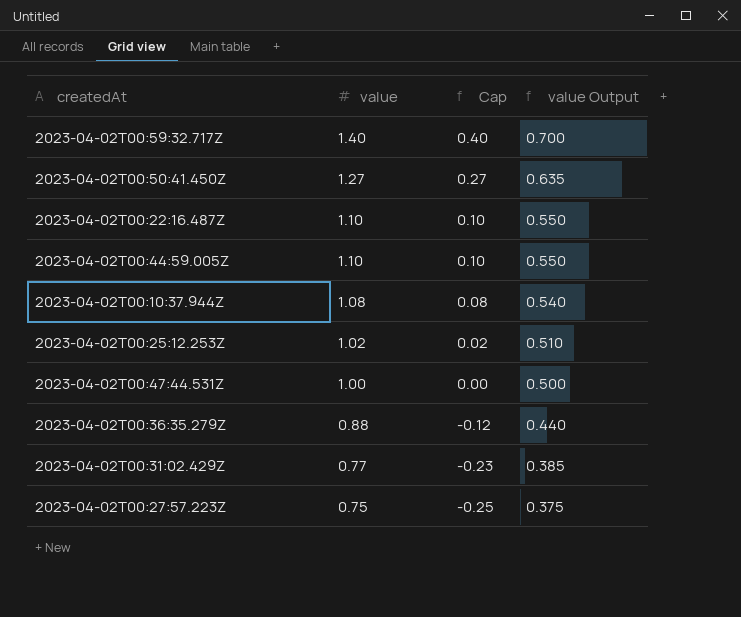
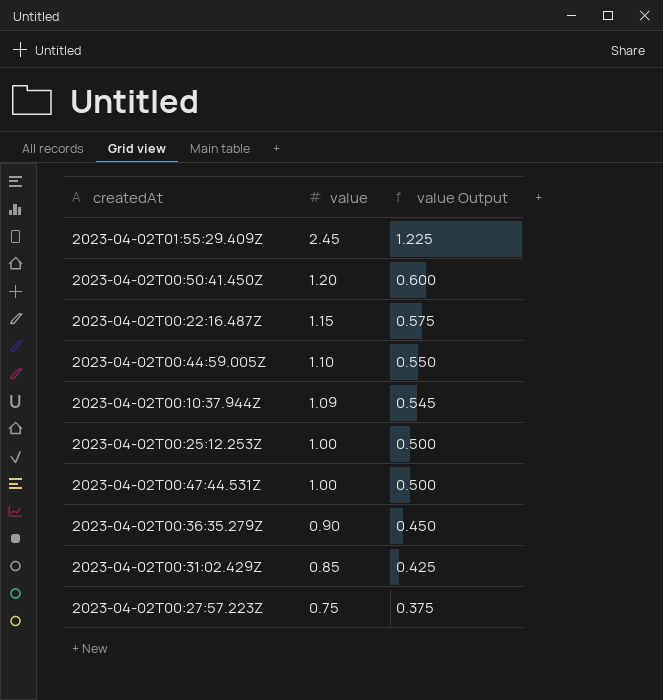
column Cap | formula: [value] - 1 -> none
row 2023-04-02T00:59:32.717Z: 1.40 | 0.40 | 0.700 -> none
row 2023-04-02T01:55:29.409Z: none -> 2.45 | 1.225
2023-04-02T00:50:41.450Z | value: 1.27 -> 1.20
2023-04-02T00:50:41.450Z | value Output: 0.635 -> 0.600
2023-04-02T00:22:16.487Z | value: 1.10 -> 1.15
2023-04-02T00:22:16.487Z | value Output: 0.550 -> 0.575
2023-04-02T00:10:37.944Z | value: 1.08 -> 1.09
2023-04-02T00:10:37.944Z | value Output: 0.540 -> 0.545
2023-04-02T00:25:12.253Z | value: 1.02 -> 1.00
2023-04-02T00:25:12.253Z | value Output: 0.510 -> 0.500
2023-04-02T00:36:35.279Z | value: 0.88 -> 0.90
2023-04-02T00:36:35.279Z | value Output: 0.440 -> 0.450
2023-04-02T00:31:02.429Z | value: 0.77 -> 0.85
2023-04-02T00:31:02.429Z | value Output: 0.385 -> 0.425

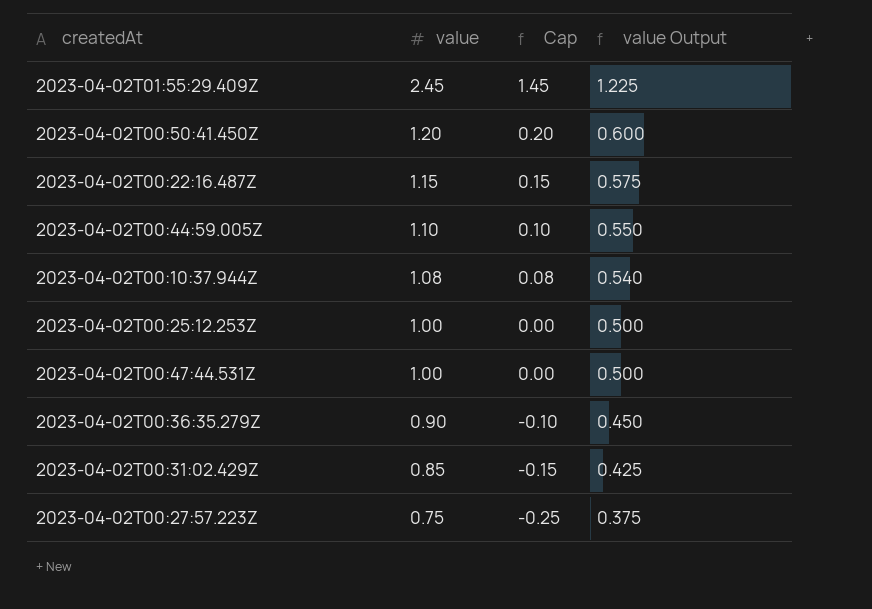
column Cap | formula: none -> [value] - 1
2023-04-02T00:10:37.944Z | value: 1.09 -> 1.08
2023-04-02T00:10:37.944Z | value Output: 0.545 -> 0.540

